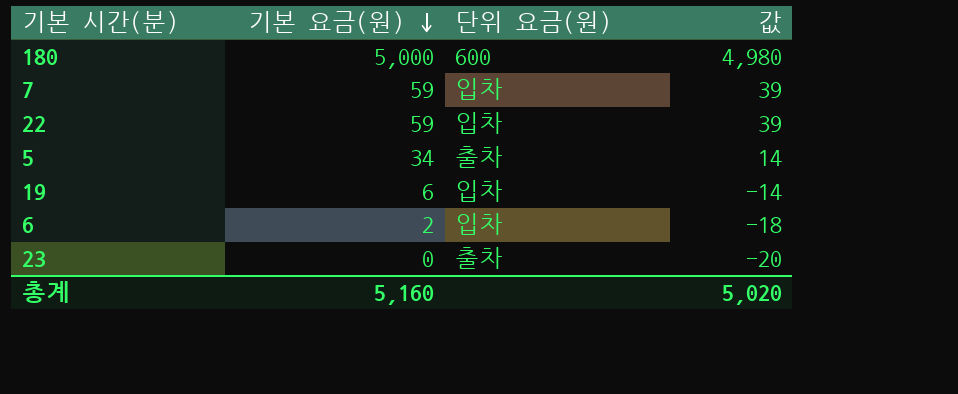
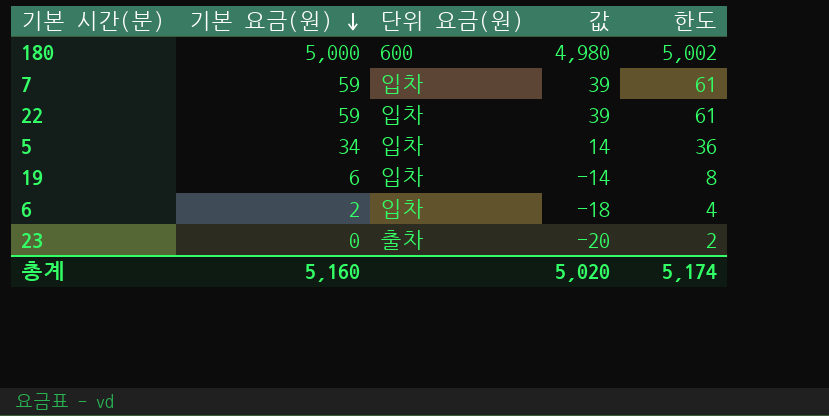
column 한도 | formula: none -> [기본 요금(원)] + 2
5 | 단위 요금(원): 출차 -> 입차

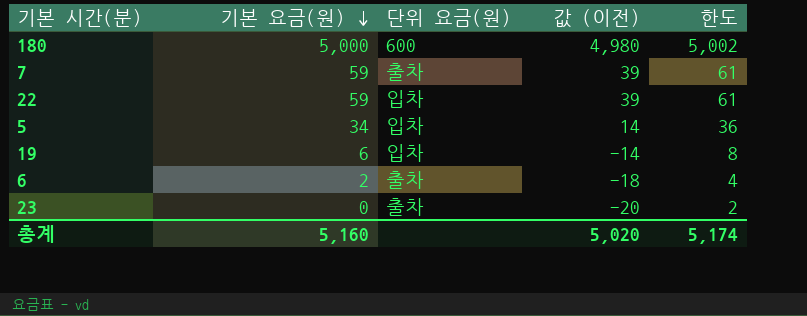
column name: 값 -> 값 (이전)
7 | 단위 요금(원): 입차 -> 출차
6 | 단위 요금(원): 입차 -> 출차

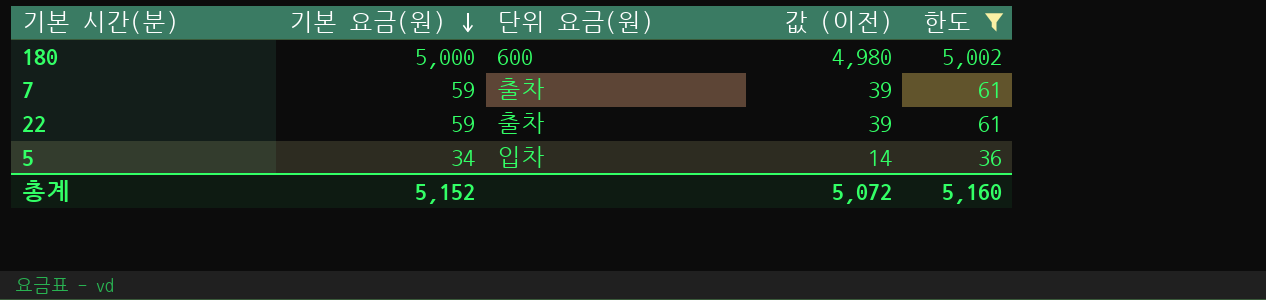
filter: none -> 한도 >= 36
22 | 단위 요금(원): 입차 -> 출차
총계 | 기본 요금(원): 5,160 -> 5,152
총계 | 값 (이전): 5,020 -> 5,072
총계 | 한도: 5,174 -> 5,160

